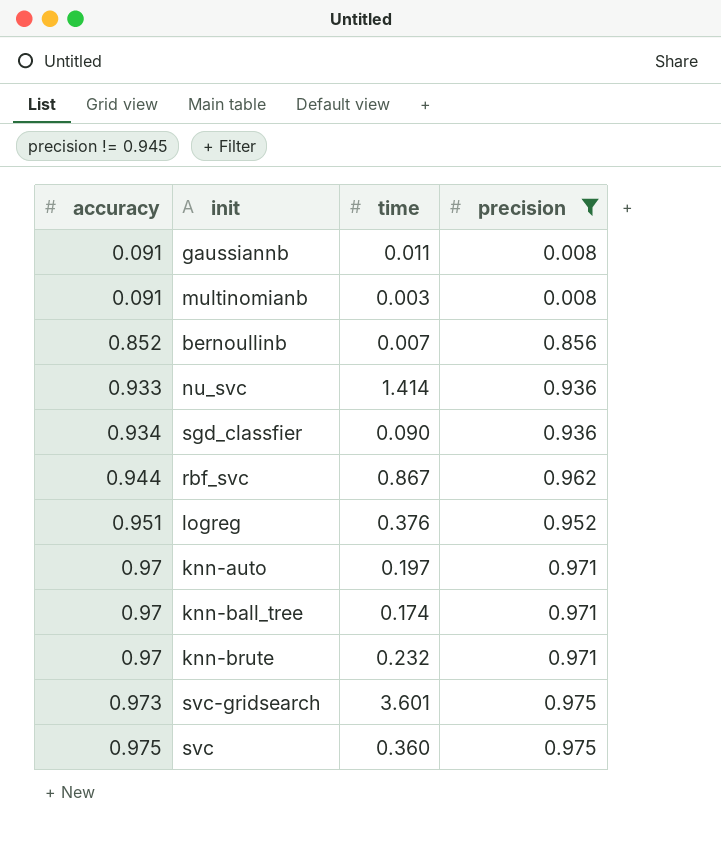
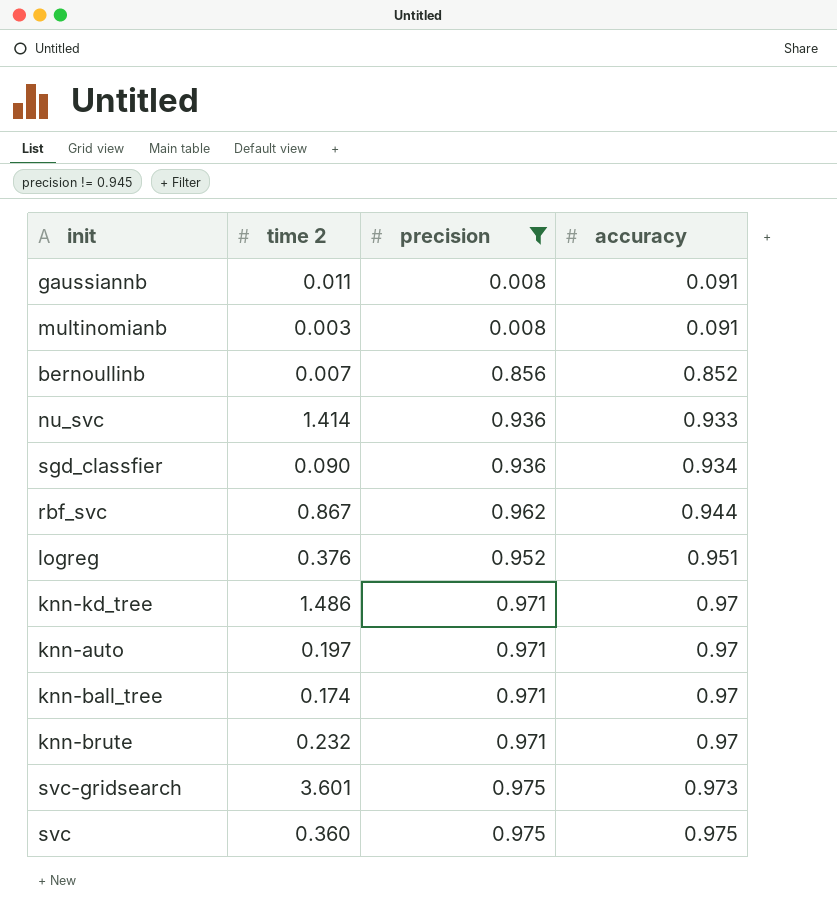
column name: time -> time 2
column accuracy | position: 1 -> 4
row knn-kd_tree: none -> 1.486 | 0.971 | 0.97

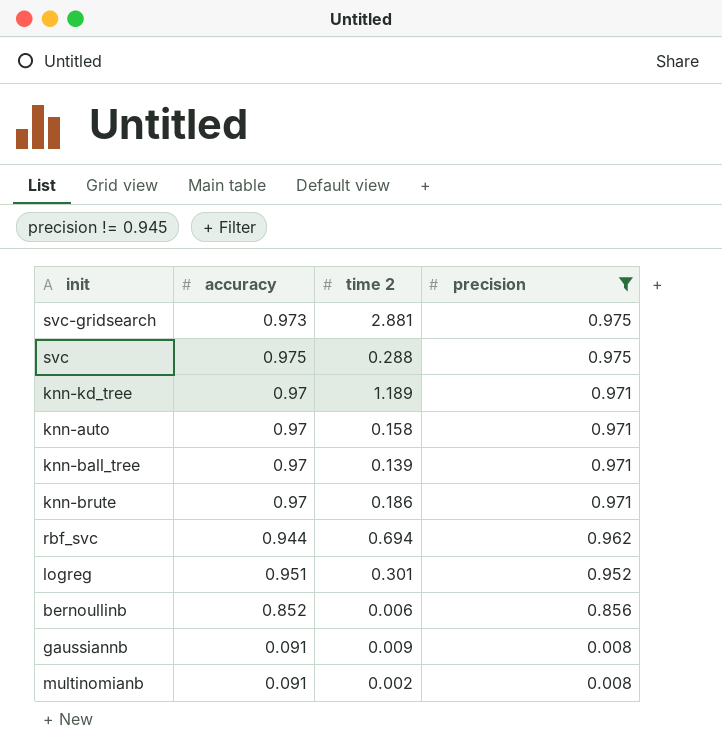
row order: accuracy ascending -> precision descending
column accuracy | position: 4 -> 2
row nu_svc: 1.414 | 0.936 | 0.933 -> none
row sgd_classfier: 0.090 | 0.936 | 0.934 -> none
svc-gridsearch | time 2: 3.601 -> 2.881
svc | time 2: 0.360 -> 0.288
knn-kd_tree | time 2: 1.486 -> 1.189
knn-auto | time 2: 0.197 -> 0.158
knn-ball_tree | time 2: 0.174 -> 0.139
knn-brute | time 2: 0.232 -> 0.186
rbf_svc | time 2: 0.867 -> 0.694
logreg | time 2: 0.376 -> 0.301
bernoullinb | time 2: 0.007 -> 0.006
gaussiannb | time 2: 0.011 -> 0.009
multinomianb | time 2: 0.003 -> 0.002

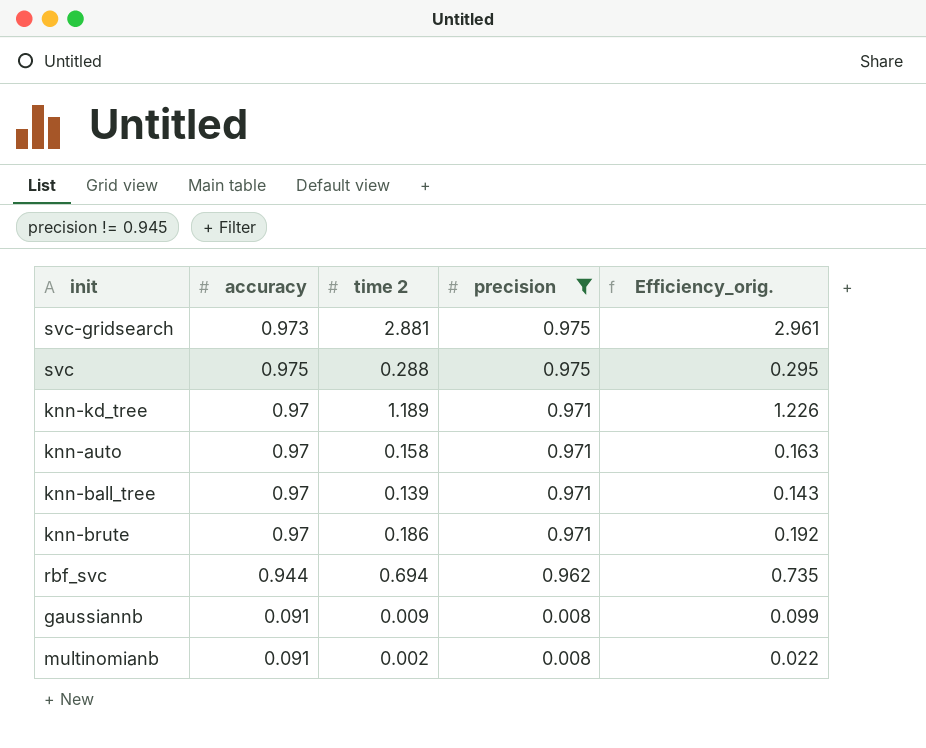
column Efficiency_orig. | formula: none -> [time 2] / [accuracy]
row logreg: 0.951 | 0.301 | 0.952 -> none
row bernoullinb: 0.852 | 0.006 | 0.856 -> none

